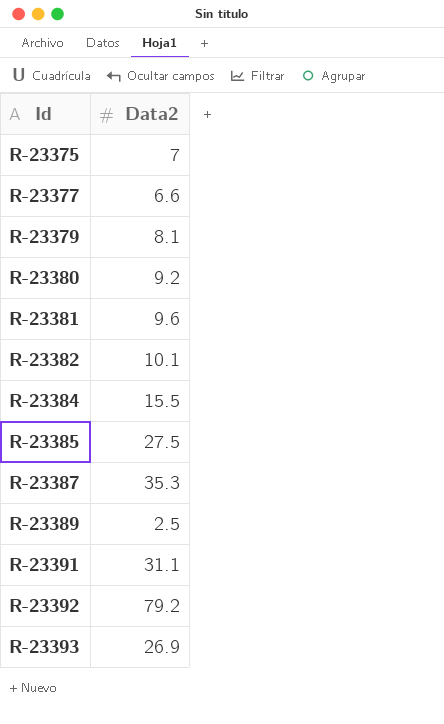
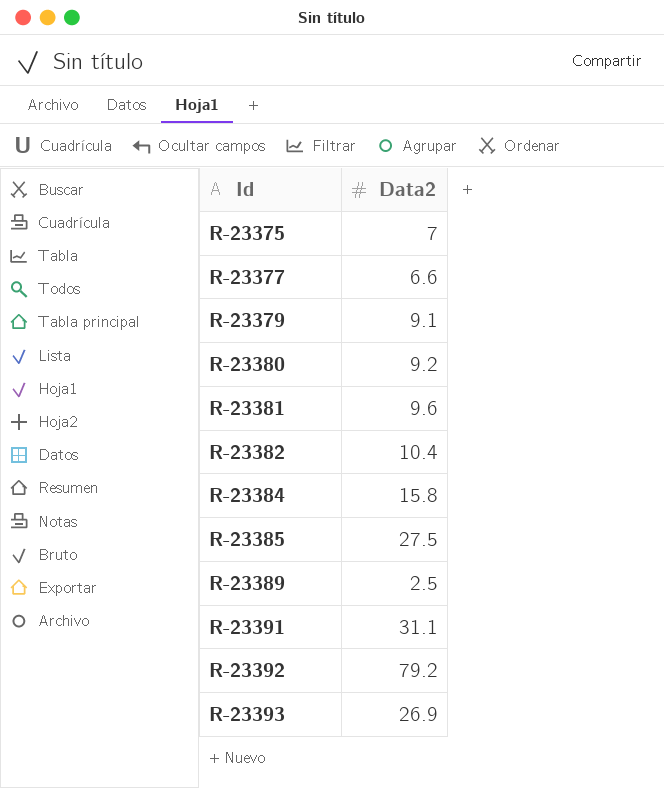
row R-23387: 35.3 -> none
R-23379 | Data2: 8.1 -> 9.1
R-23382 | Data2: 10.1 -> 10.4
R-23384 | Data2: 15.5 -> 15.8

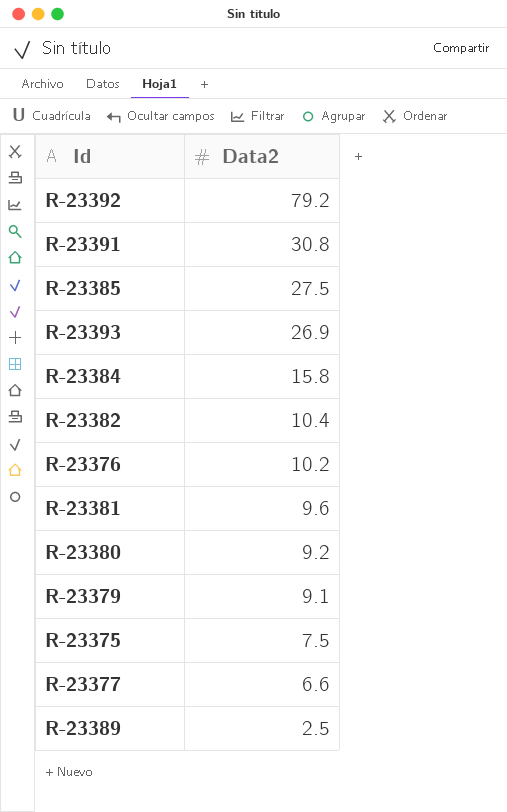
row order: Id ascending -> Data2 descending
R-23391 | Data2: 31.1 -> 30.8
row R-23376: none -> 10.2
R-23375 | Data2: 7 -> 7.5

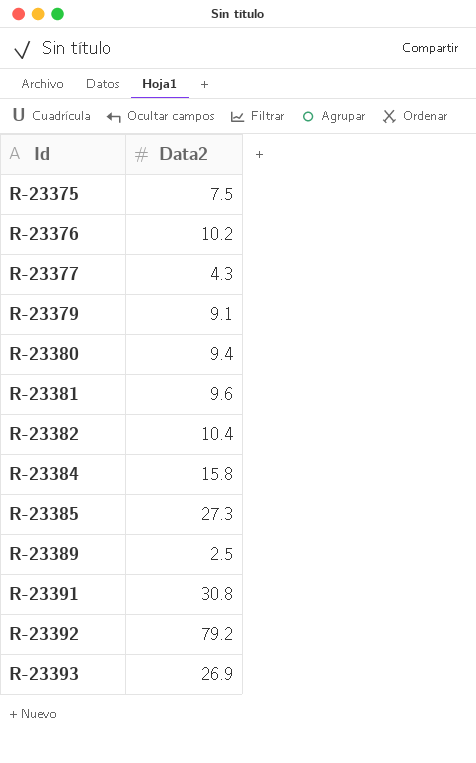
row order: Data2 descending -> Id ascending
R-23377 | Data2: 6.6 -> 4.3
R-23380 | Data2: 9.2 -> 9.4
R-23385 | Data2: 27.5 -> 27.3

